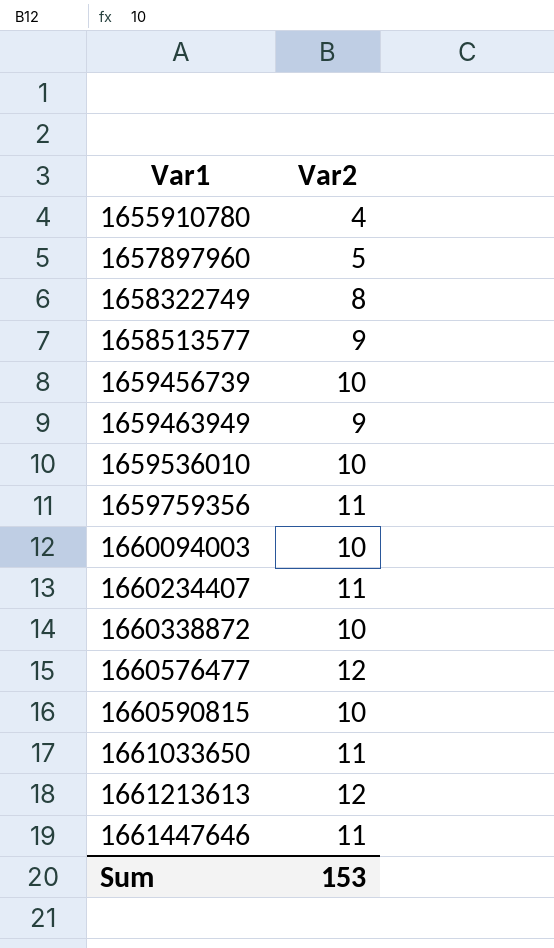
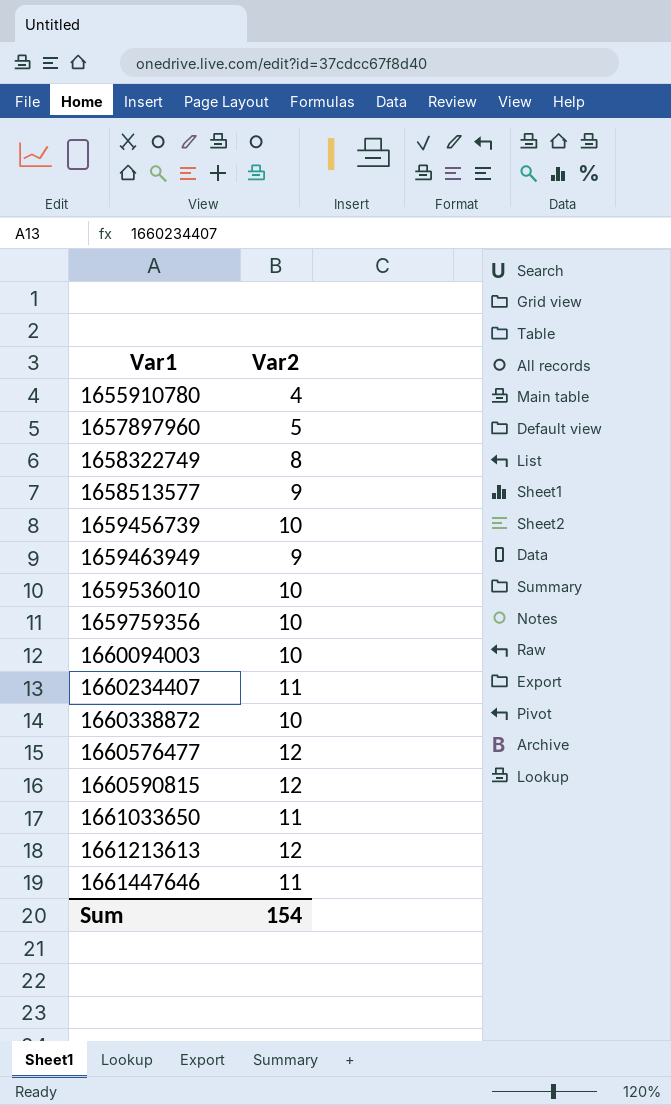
1659759356 | Var2: 11 -> 10
1660590815 | Var2: 10 -> 12
Sum | Var2: 153 -> 154

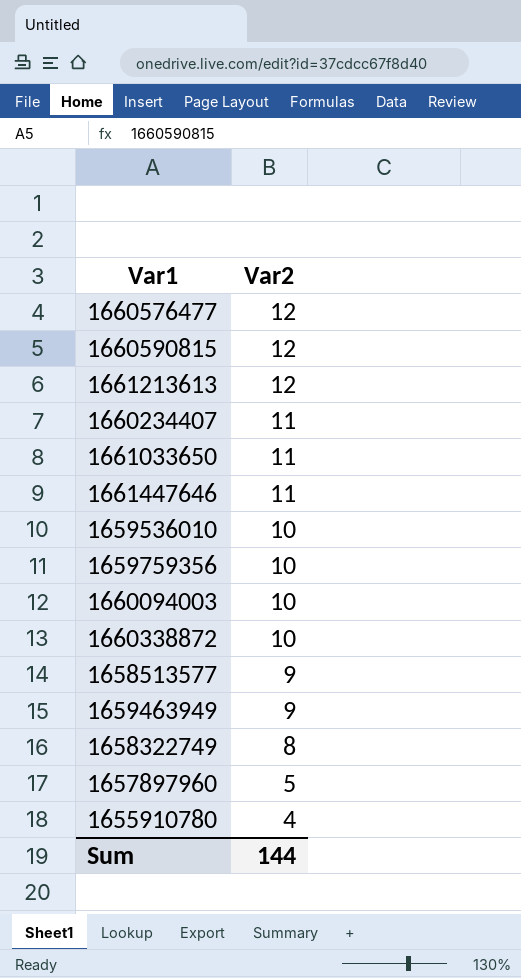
row order: Var1 ascending -> Var2 descending
row 1659456739: 10 -> none
Sum | Var2: 154 -> 144

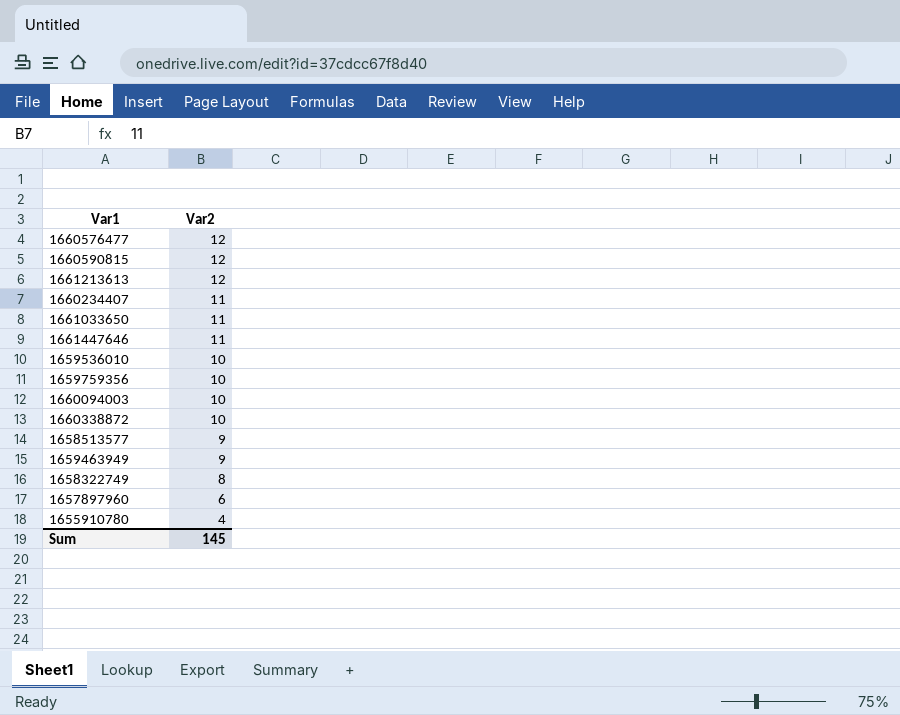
1657897960 | Var2: 5 -> 6
Sum | Var2: 144 -> 145

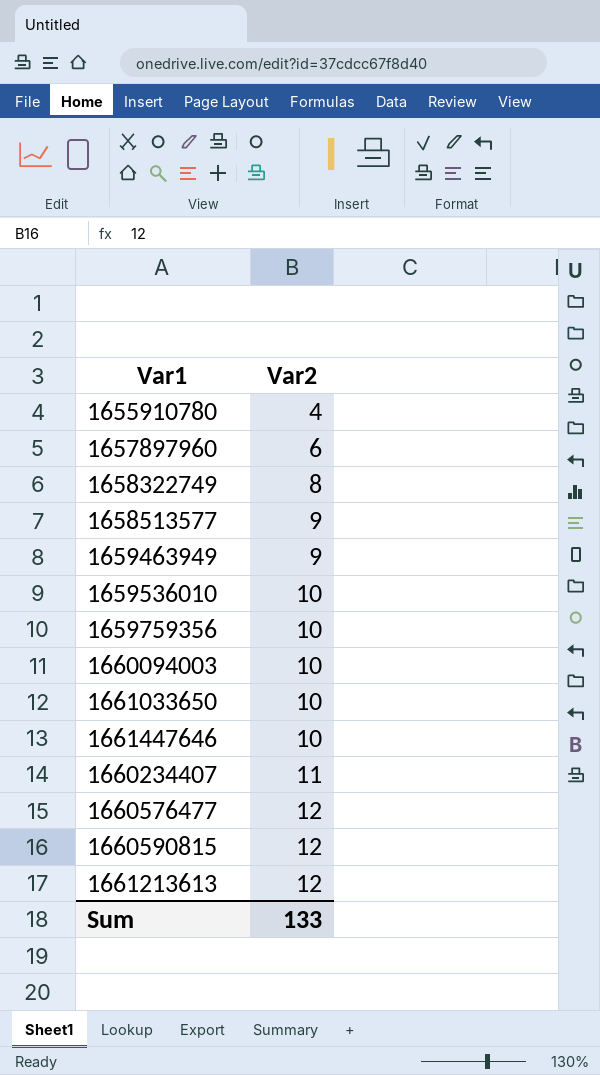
row order: Var2 descending -> Var2 ascending
row 1660338872: 10 -> none
1661033650 | Var2: 11 -> 10
1661447646 | Var2: 11 -> 10
Sum | Var2: 145 -> 133

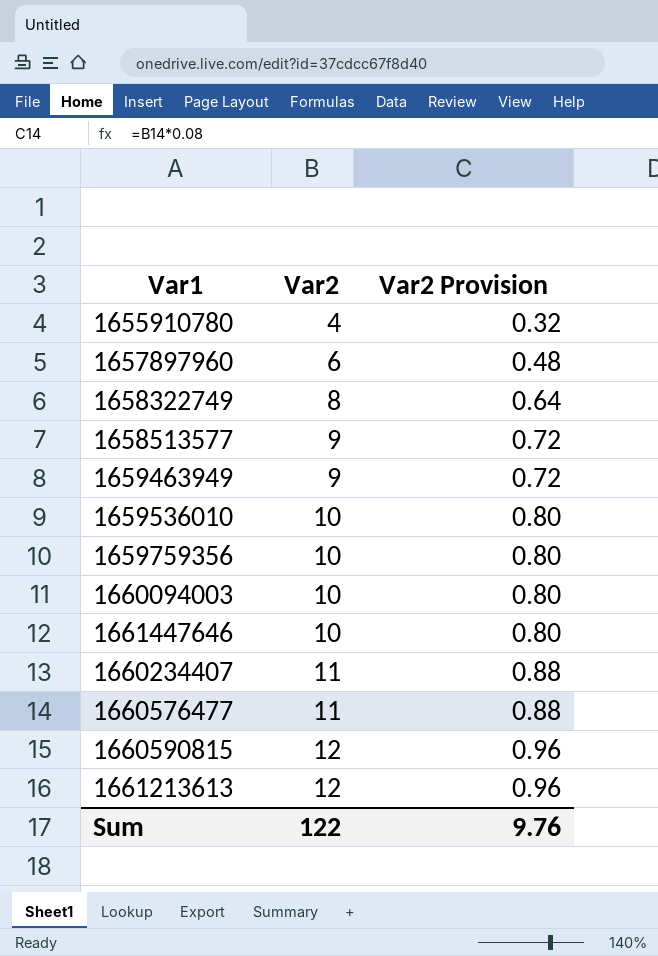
column Var2 Provision | formula: none -> [Var2] * 0.08
row 1661033650: 10 -> none
1660576477 | Var2: 12 -> 11
Sum | Var2: 133 -> 122

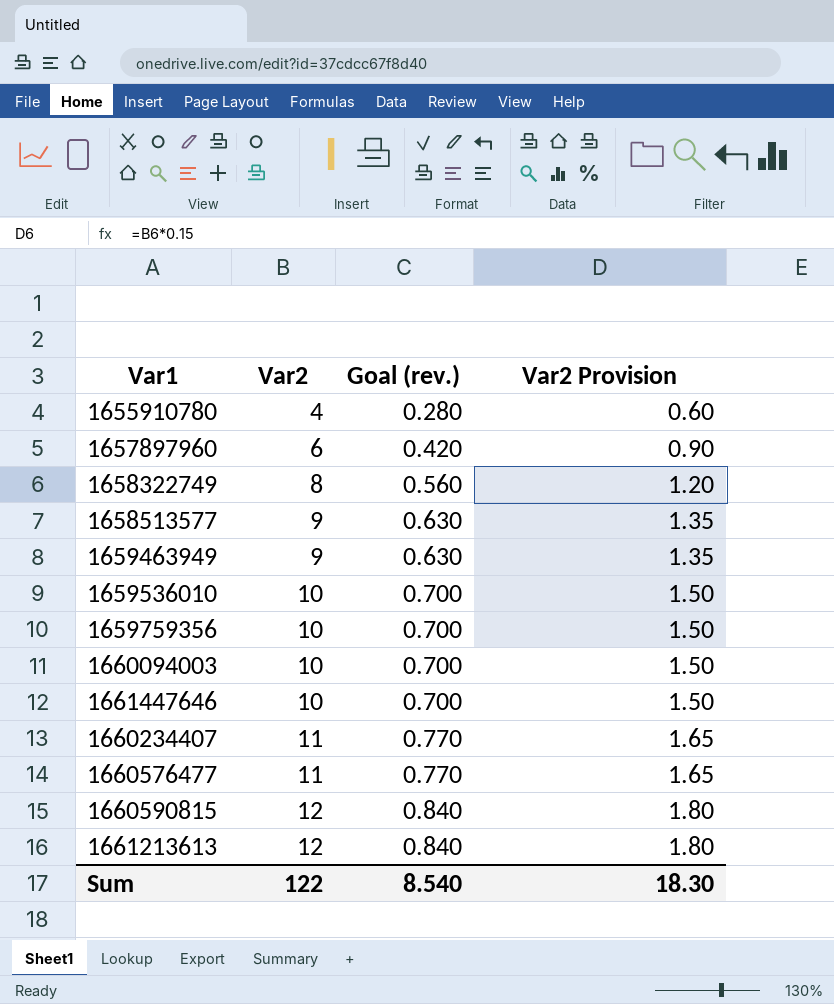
column Goal (rev.) | formula: none -> [Var2] * 0.07
column Var2 Provision | formula: [Var2] * 0.08 -> [Var2] * 0.15
Sum | Var2 Provision: 9.76 -> 18.30

